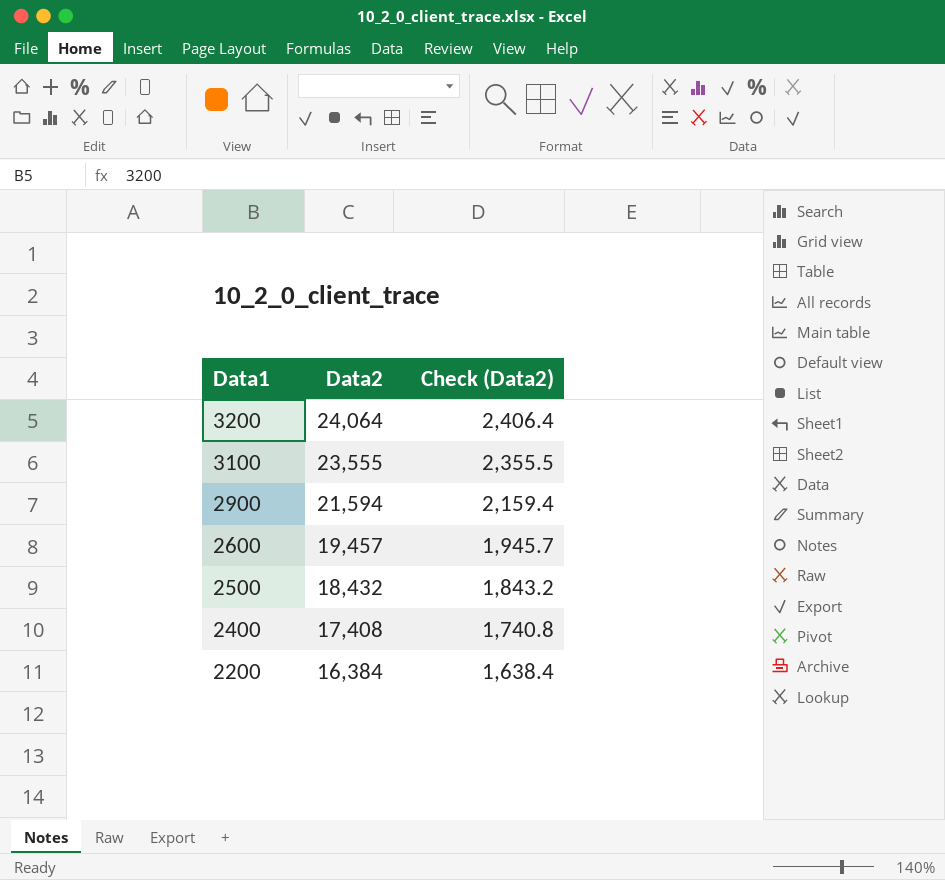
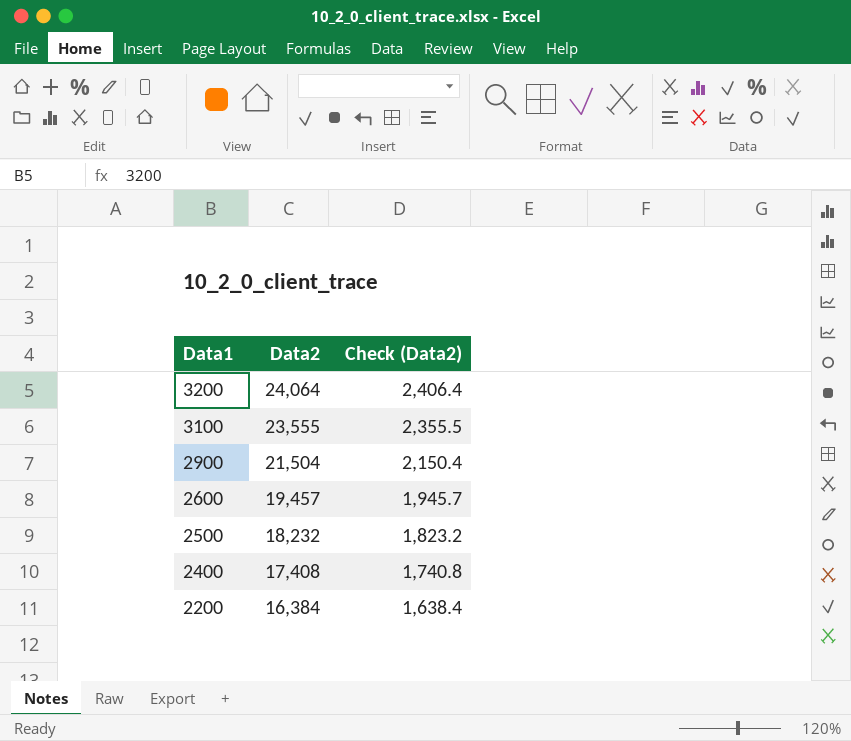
2900 | Data2: 21,594 -> 21,504
2900 | Check (Data2): 2,159.4 -> 2,150.4
2500 | Data2: 18,432 -> 18,232
2500 | Check (Data2): 1,843.2 -> 1,823.2

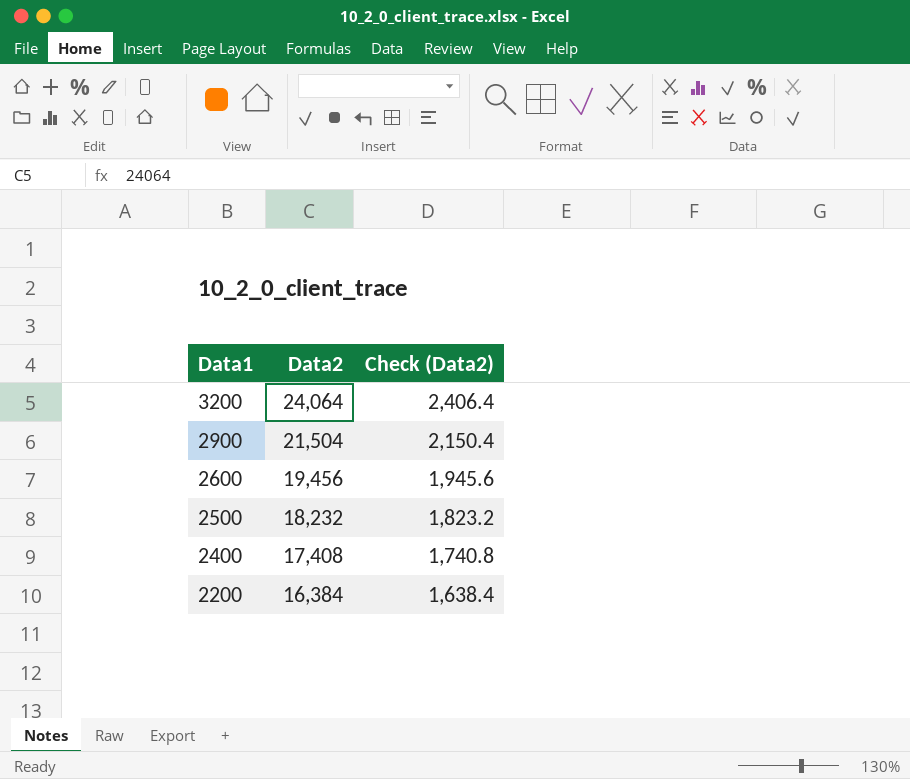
row 3100: 23,555 | 2,355.5 -> none
2600 | Data2: 19,457 -> 19,456
2600 | Check (Data2): 1,945.7 -> 1,945.6

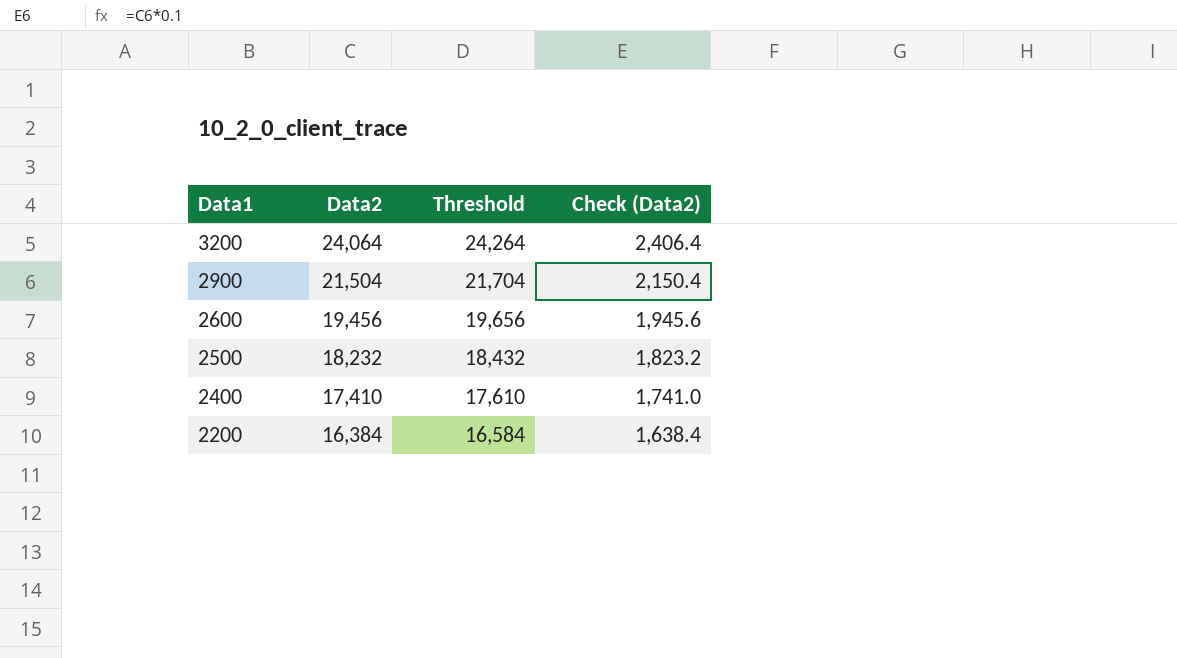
column Threshold | formula: none -> [Data2] + 200
2400 | Data2: 17,408 -> 17,410
2400 | Check (Data2): 1,740.8 -> 1,741.0

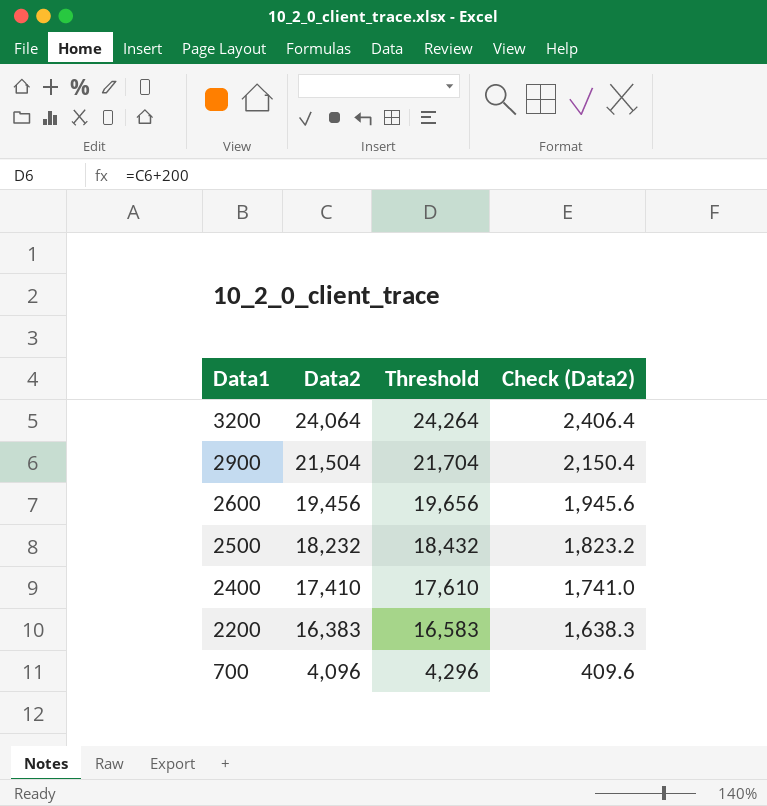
2200 | Data2: 16,384 -> 16,383
2200 | Threshold: 16,584 -> 16,583
2200 | Check (Data2): 1,638.4 -> 1,638.3
row 700: none -> 4,096 | 4,296 | 409.6

